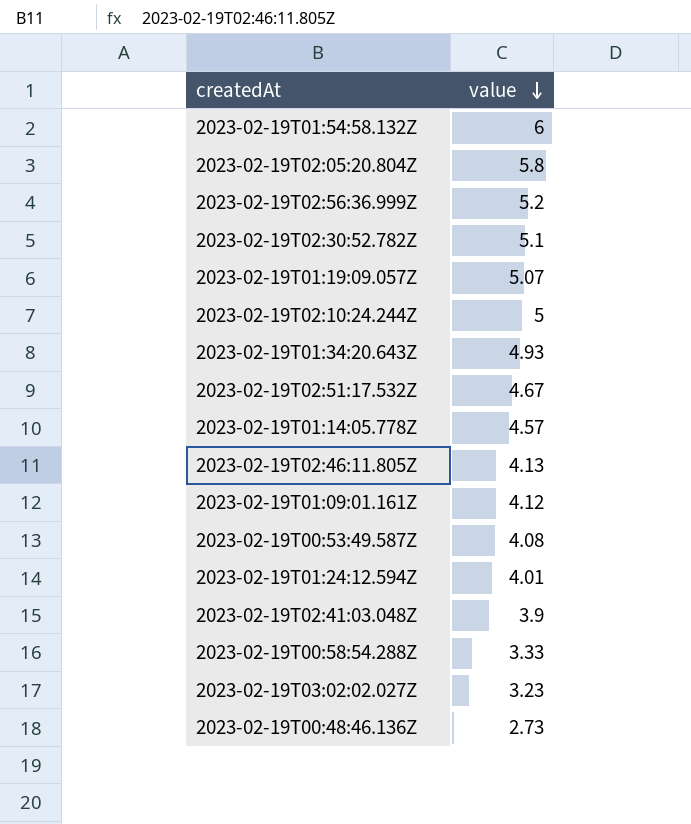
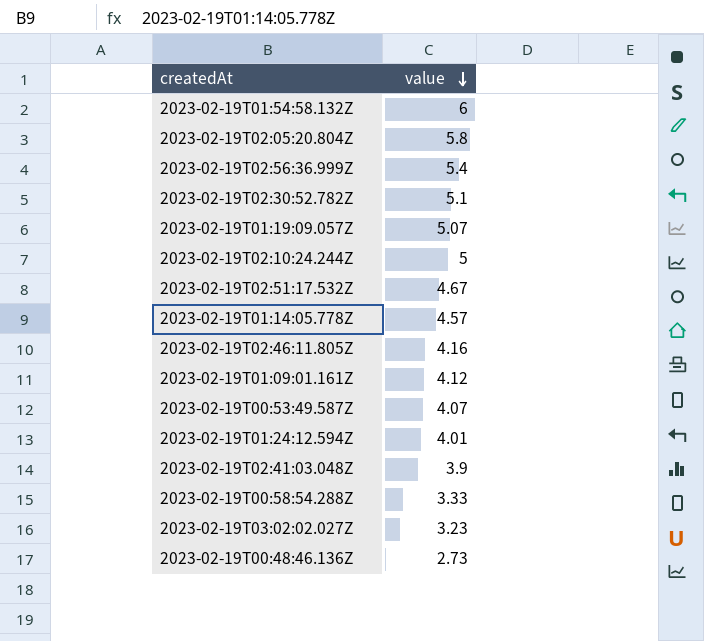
row 2023-02-19T01:34:20.643Z: 4.93 -> none
2023-02-19T02:56:36.999Z | value: 5.2 -> 5.4
2023-02-19T02:46:11.805Z | value: 4.13 -> 4.16
2023-02-19T00:53:49.587Z | value: 4.08 -> 4.07

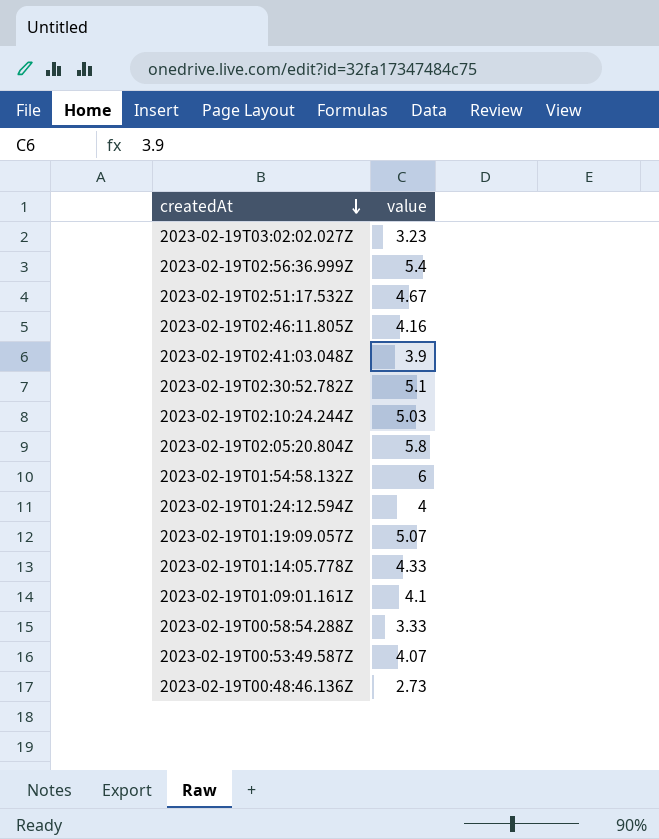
row order: value descending -> createdAt descending
2023-02-19T02:10:24.244Z | value: 5 -> 5.03
2023-02-19T01:24:12.594Z | value: 4.01 -> 4
2023-02-19T01:14:05.778Z | value: 4.57 -> 4.33
2023-02-19T01:09:01.161Z | value: 4.12 -> 4.1

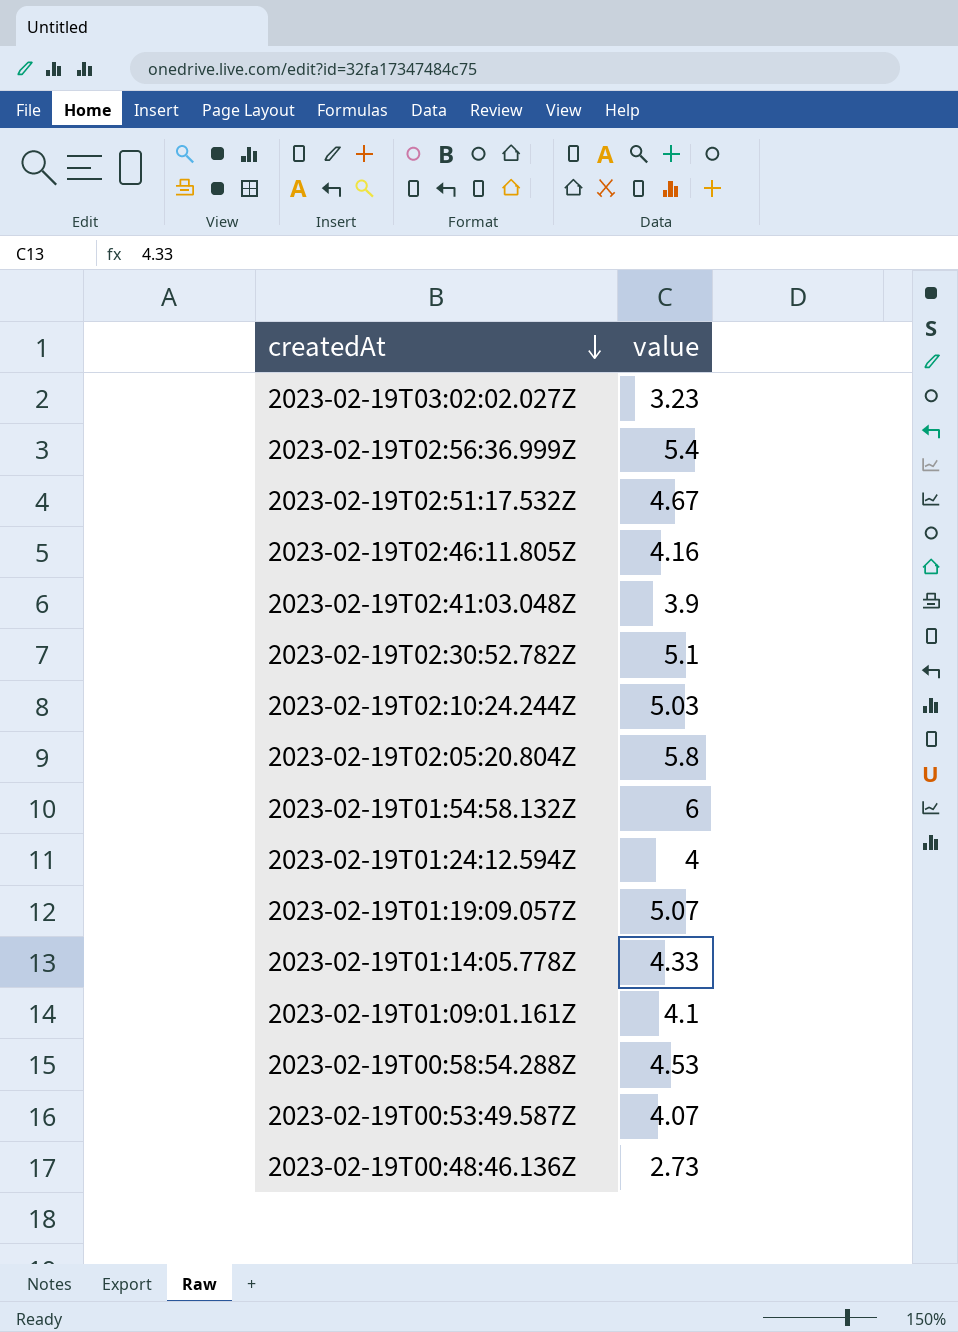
2023-02-19T00:58:54.288Z | value: 3.33 -> 4.53

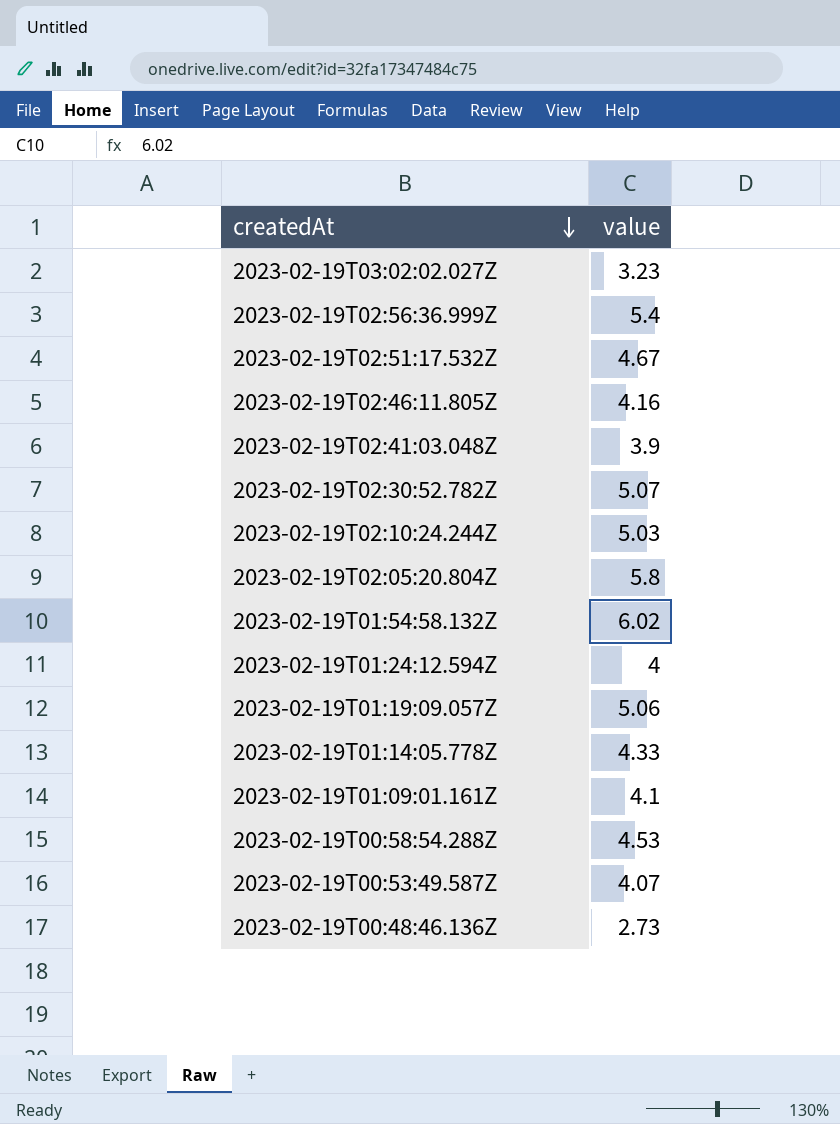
2023-02-19T02:30:52.782Z | value: 5.1 -> 5.07
2023-02-19T01:54:58.132Z | value: 6 -> 6.02
2023-02-19T01:19:09.057Z | value: 5.07 -> 5.06

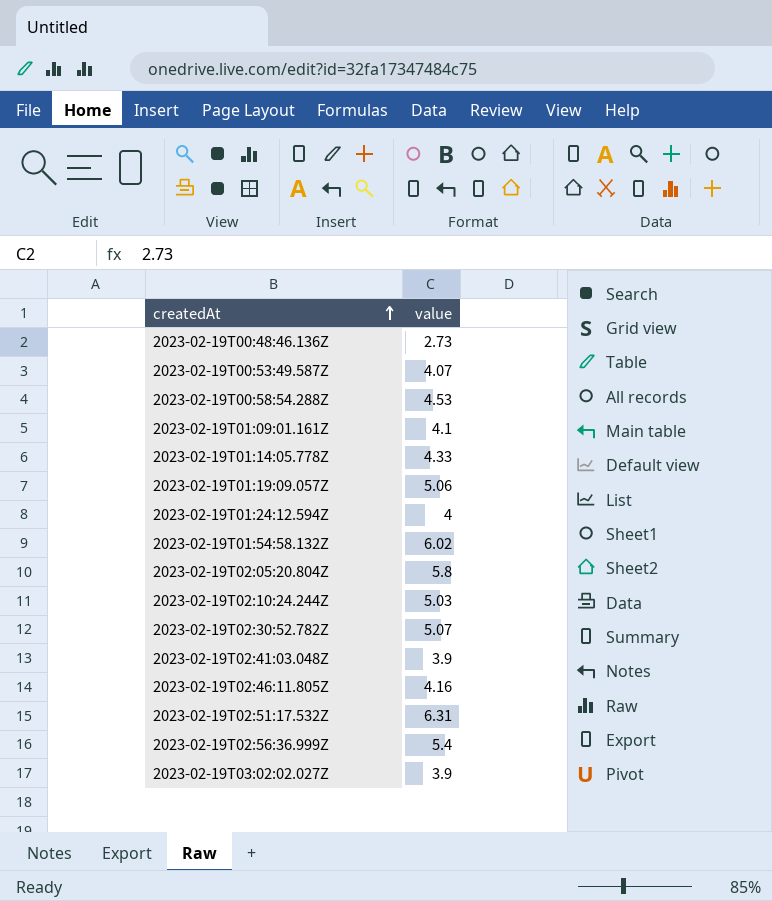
row order: createdAt descending -> createdAt ascending
2023-02-19T02:51:17.532Z | value: 4.67 -> 6.31
2023-02-19T03:02:02.027Z | value: 3.23 -> 3.9

